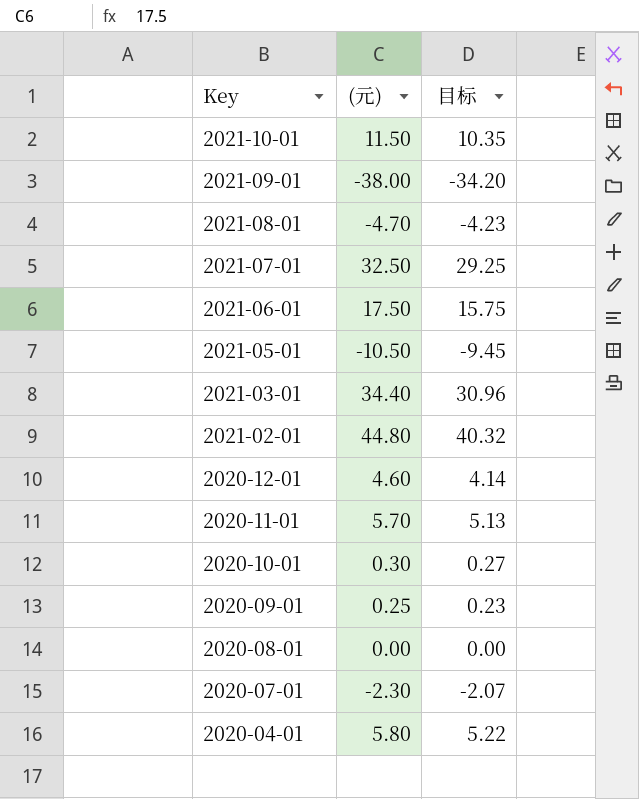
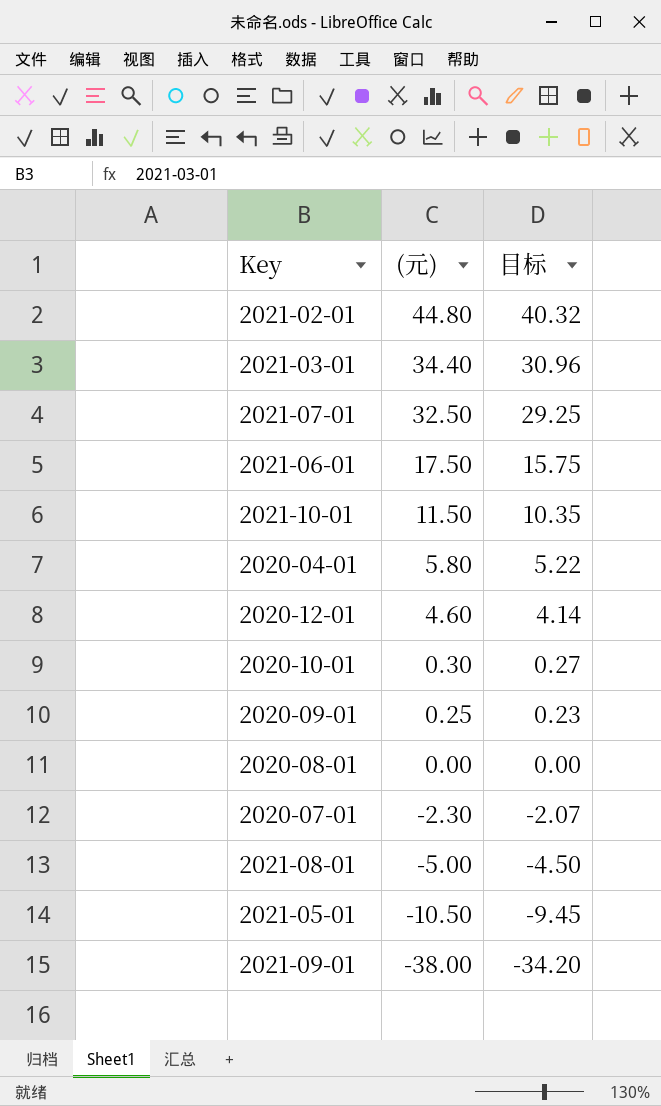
row order: Key descending -> (元) descending
row 2020-11-01: 5.70 | 5.13 -> none
2021-08-01 | (元): -4.70 -> -5.00
2021-08-01 | 目标: -4.23 -> -4.50

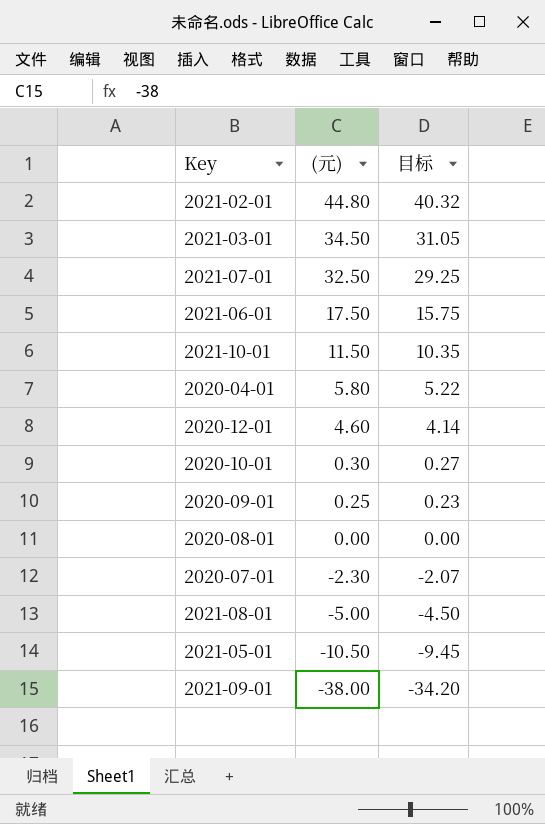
2021-03-01 | (元): 34.40 -> 34.50
2021-03-01 | 目标: 30.96 -> 31.05

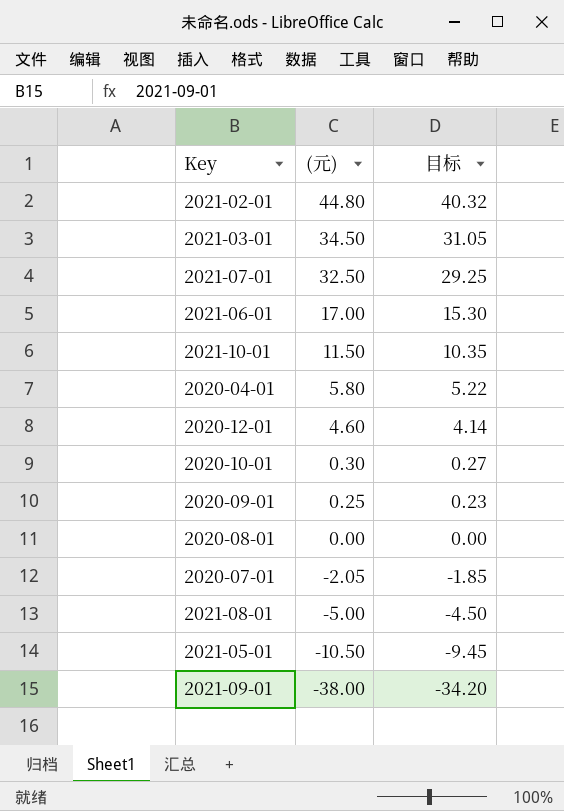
2021-06-01 | (元): 17.50 -> 17.00
2021-06-01 | 目标: 15.75 -> 15.30
2020-07-01 | (元): -2.30 -> -2.05
2020-07-01 | 目标: -2.07 -> -1.85

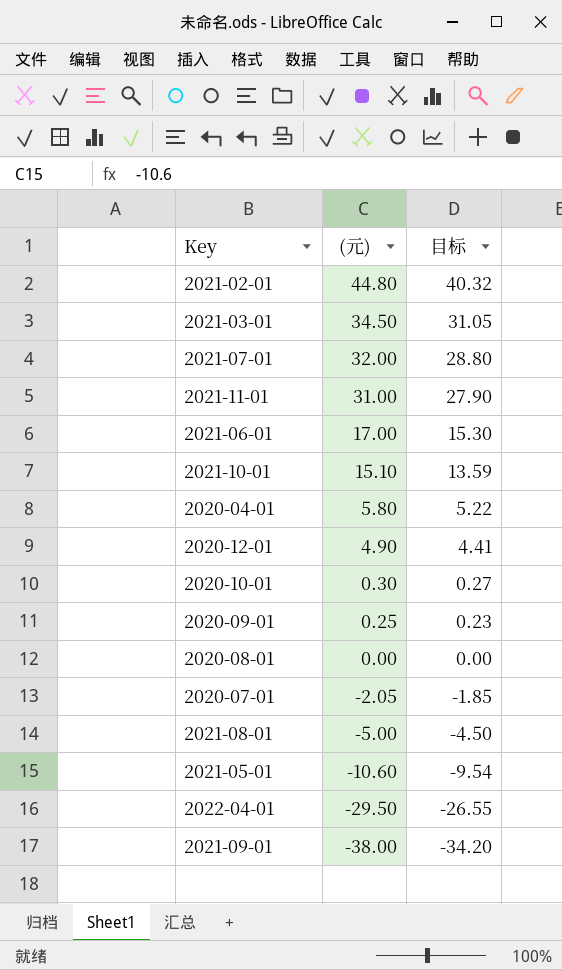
2021-07-01 | (元): 32.50 -> 32.00
2021-07-01 | 目标: 29.25 -> 28.80
row 2021-11-01: none -> 31.00 | 27.90
2021-10-01 | (元): 11.50 -> 15.10
2021-10-01 | 目标: 10.35 -> 13.59
2020-12-01 | (元): 4.60 -> 4.90
2020-12-01 | 目标: 4.14 -> 4.41
2021-05-01 | (元): -10.50 -> -10.60
2021-05-01 | 目标: -9.45 -> -9.54
row 2022-04-01: none -> -29.50 | -26.55

